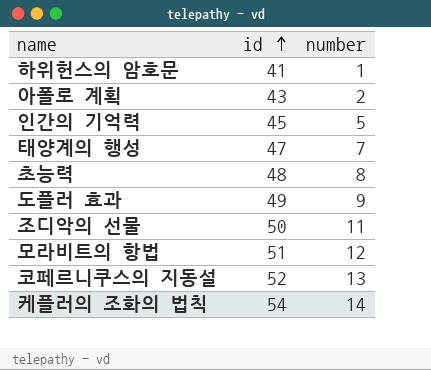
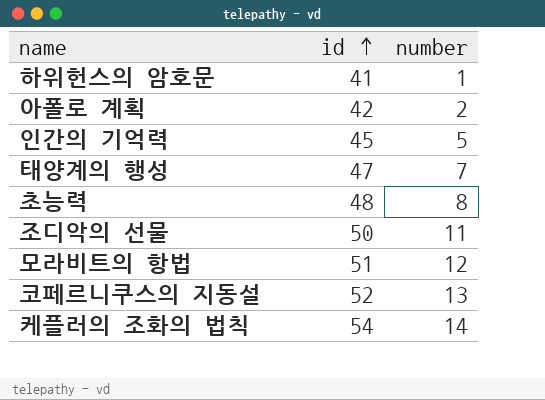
row 도플러 효과: 49 | 9 -> none
아폴로 계획 | id: 43 -> 42

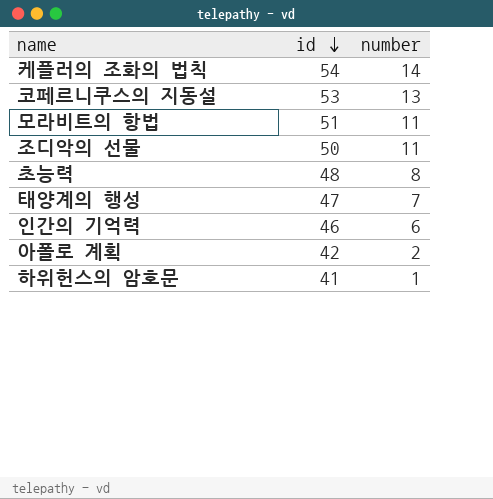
row order: id ascending -> id descending
코페르니쿠스의 지동설 | id: 52 -> 53
모라비트의 항법 | number: 12 -> 11
인간의 기억력 | id: 45 -> 46
인간의 기억력 | number: 5 -> 6

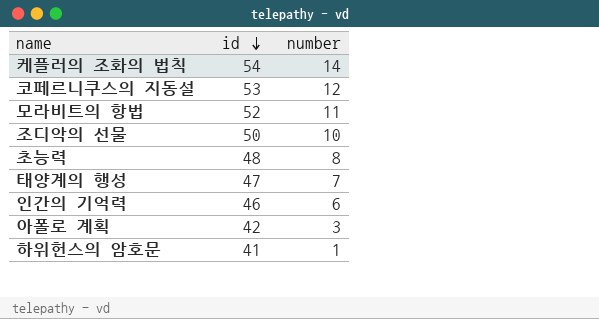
코페르니쿠스의 지동설 | number: 13 -> 12
모라비트의 항법 | id: 51 -> 52
조디악의 선물 | number: 11 -> 10
아폴로 계획 | number: 2 -> 3

